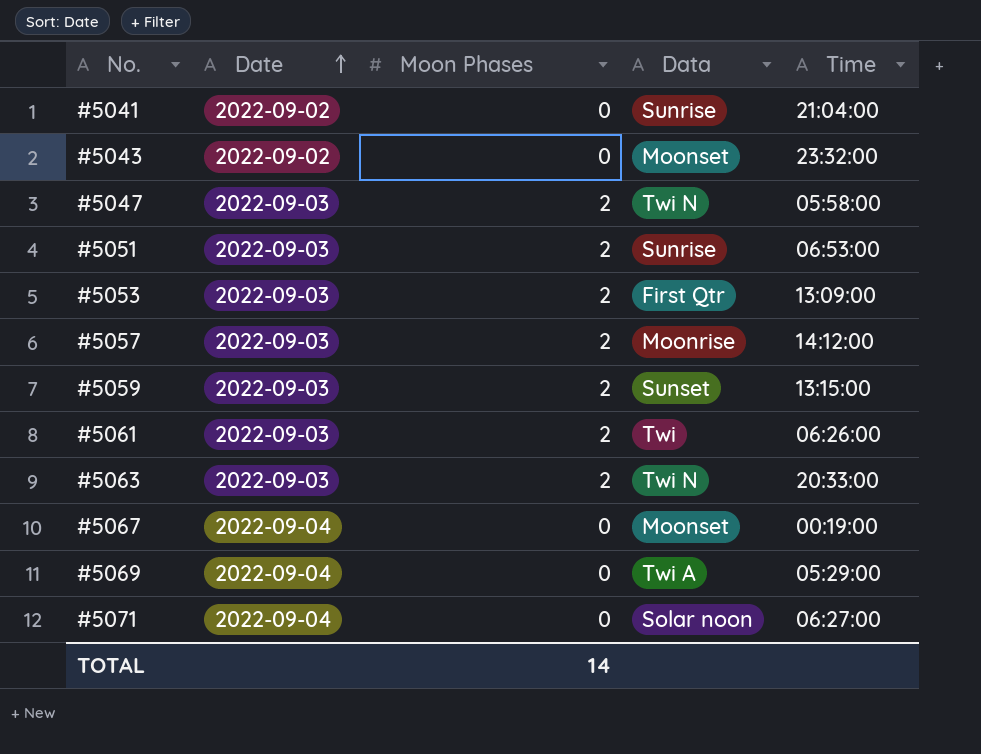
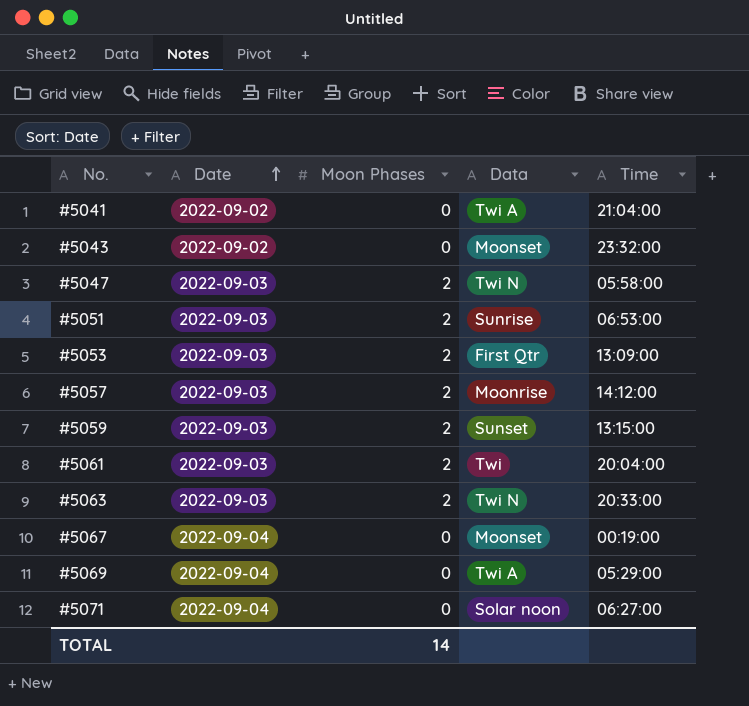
#5041 | Data: Sunrise -> Twi A
#5061 | Time: 06:26:00 -> 20:04:00

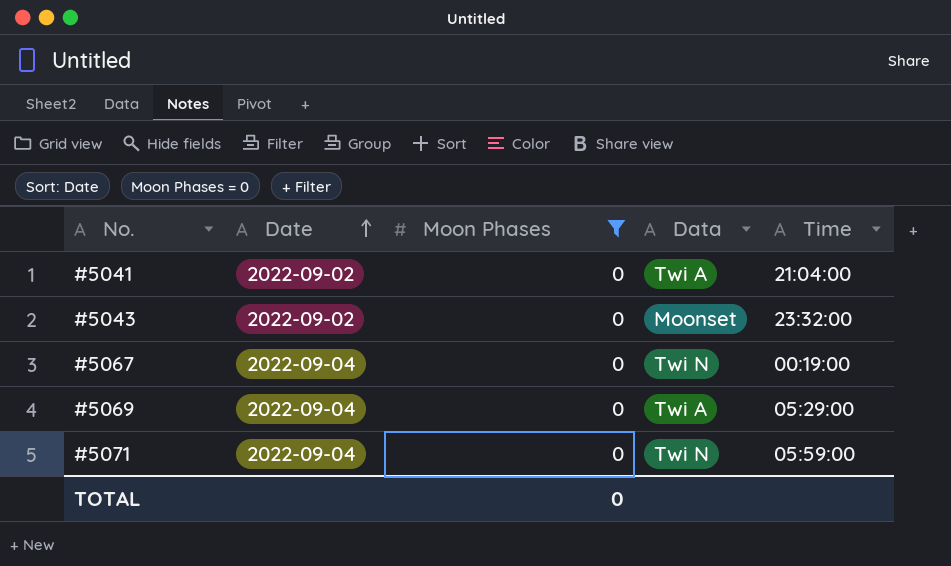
filter: none -> Moon Phases = 0
#5067 | Data: Moonset -> Twi N
#5071 | Data: Solar noon -> Twi N
#5071 | Time: 06:27:00 -> 05:59:00
TOTAL | Moon Phases: 14 -> 0

